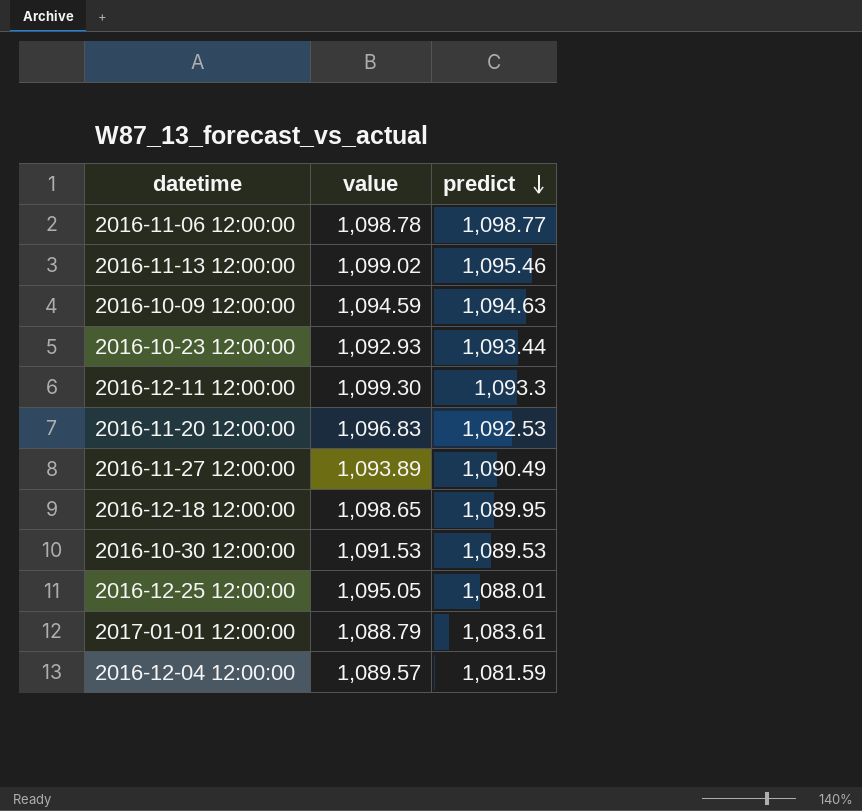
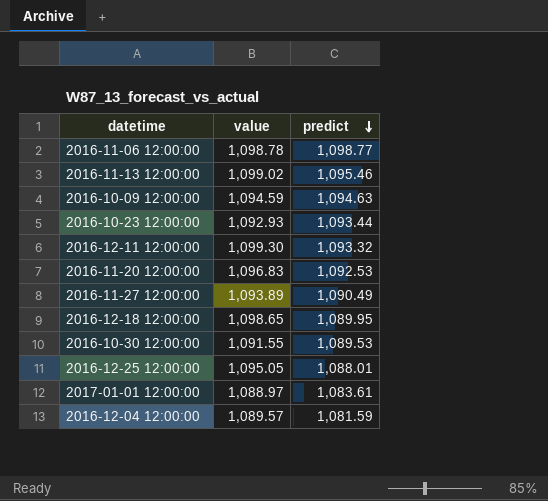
2016-12-11 12:00:00 | predict: 1,093.3 -> 1,093.32
2016-10-30 12:00:00 | value: 1,091.53 -> 1,091.55
2017-01-01 12:00:00 | value: 1,088.79 -> 1,088.97

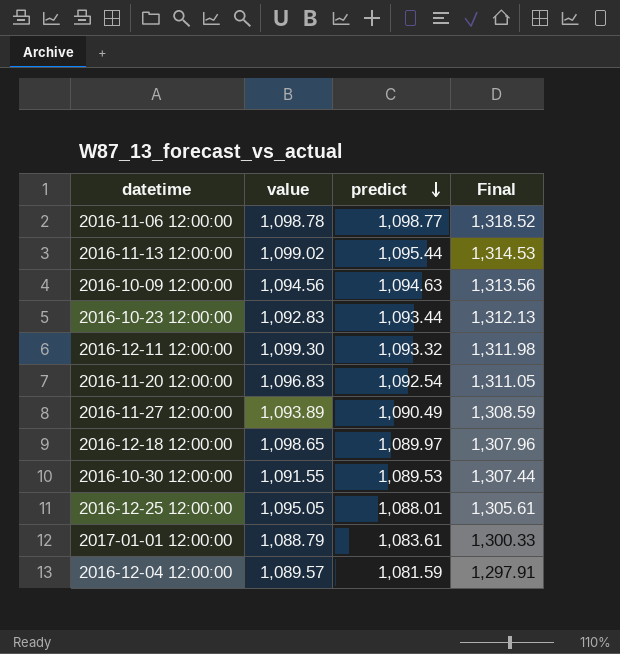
column Final | formula: none -> [predict] * 1.2
2016-11-13 12:00:00 | predict: 1,095.46 -> 1,095.44
2016-10-09 12:00:00 | value: 1,094.59 -> 1,094.56
2016-10-23 12:00:00 | value: 1,092.93 -> 1,092.83
2016-11-20 12:00:00 | predict: 1,092.53 -> 1,092.54
2016-12-18 12:00:00 | predict: 1,089.95 -> 1,089.97
2017-01-01 12:00:00 | value: 1,088.97 -> 1,088.79

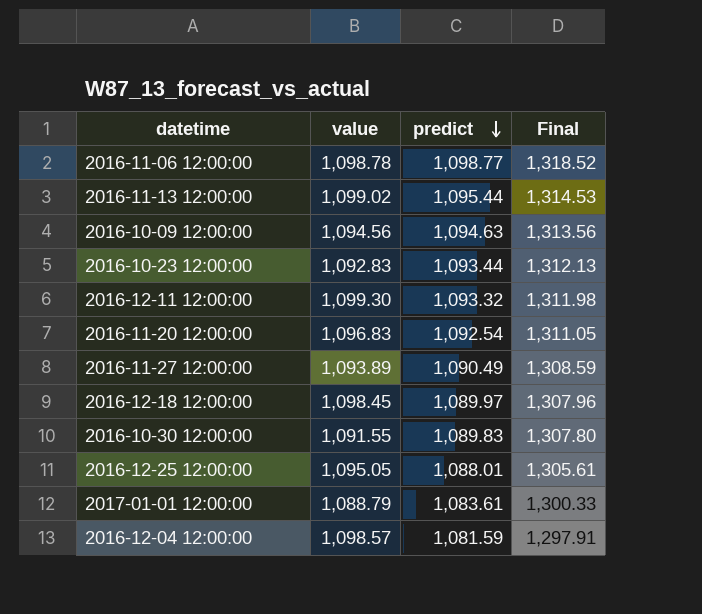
2016-12-18 12:00:00 | value: 1,098.65 -> 1,098.45
2016-10-30 12:00:00 | predict: 1,089.53 -> 1,089.83
2016-10-30 12:00:00 | Final: 1,307.44 -> 1,307.80
2016-12-04 12:00:00 | value: 1,089.57 -> 1,098.57

